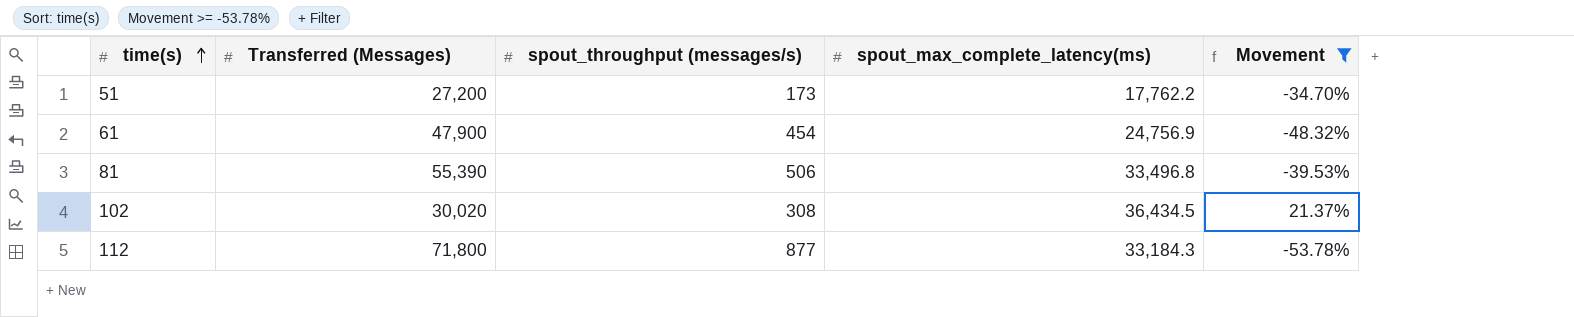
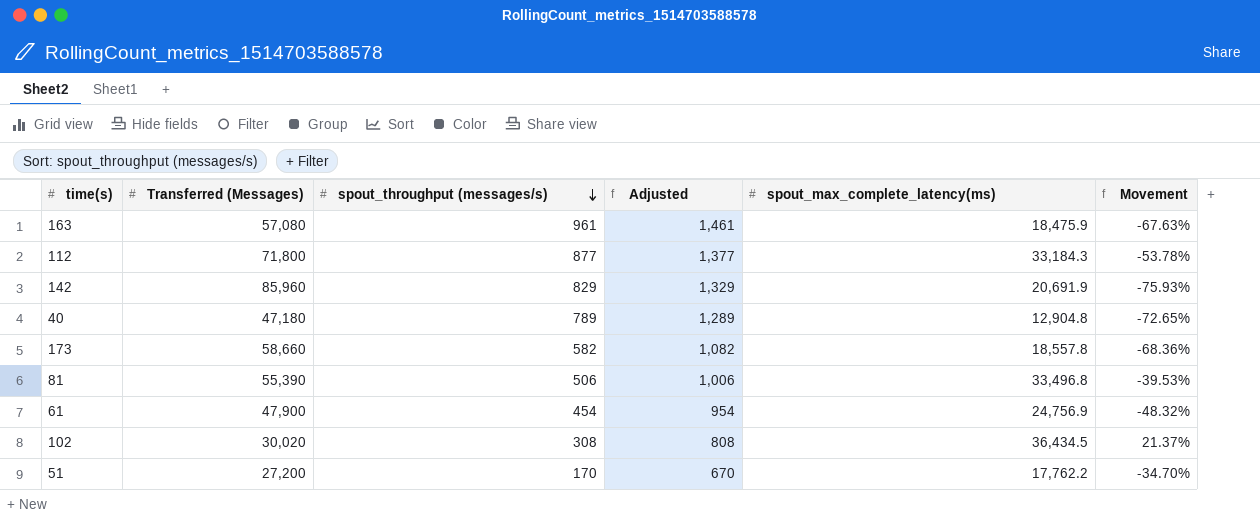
filter: Movement >= -53.78% -> none
row order: time(s) ascending -> spout_throughput (messages/s) descending
column Adjusted | formula: none -> [spout_throughput (messages/s)] + 500
51 | spout_throughput (messages/s): 173 -> 170

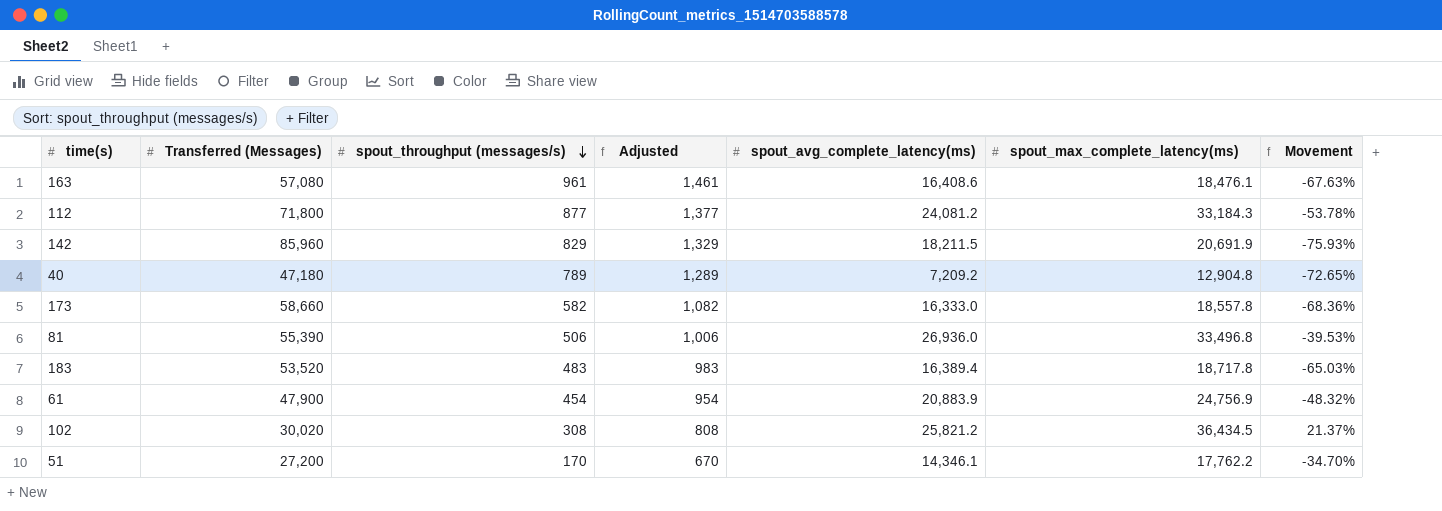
column spout_avg_complete_latency(ms) | position: none -> 5
163 | spout_max_complete_latency(ms): 18,475.9 -> 18,476.1
row 183: none -> 53,520 | 483 | 983 | 16,389.4 | 18,717.8 | -65.03%

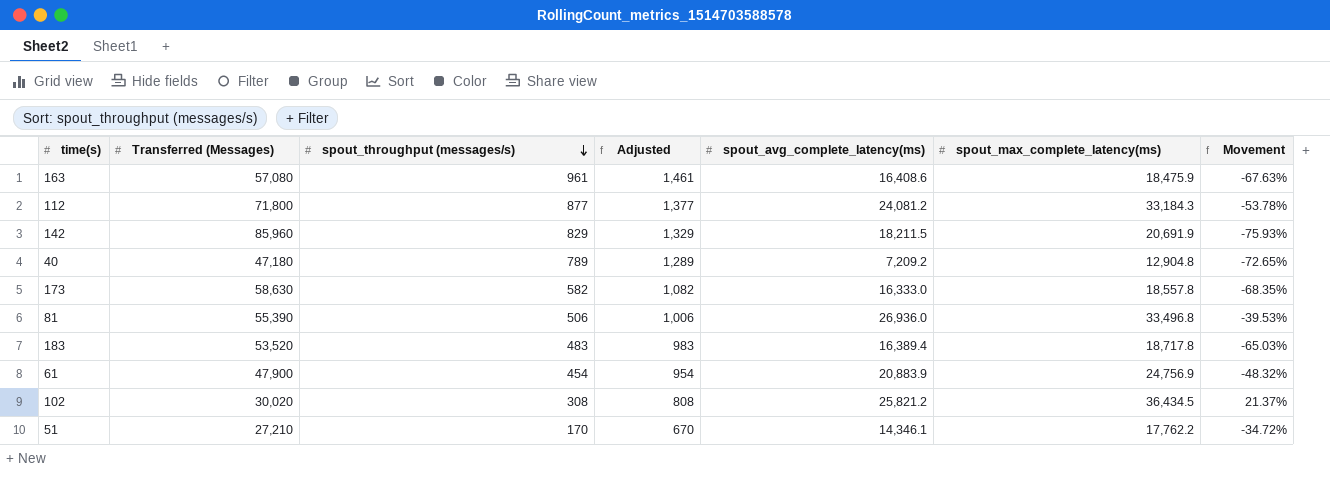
163 | spout_max_complete_latency(ms): 18,476.1 -> 18,475.9
173 | Transferred (Messages): 58,660 -> 58,630
173 | Movement: -68.36% -> -68.35%
51 | Transferred (Messages): 27,200 -> 27,210
51 | Movement: -34.70% -> -34.72%

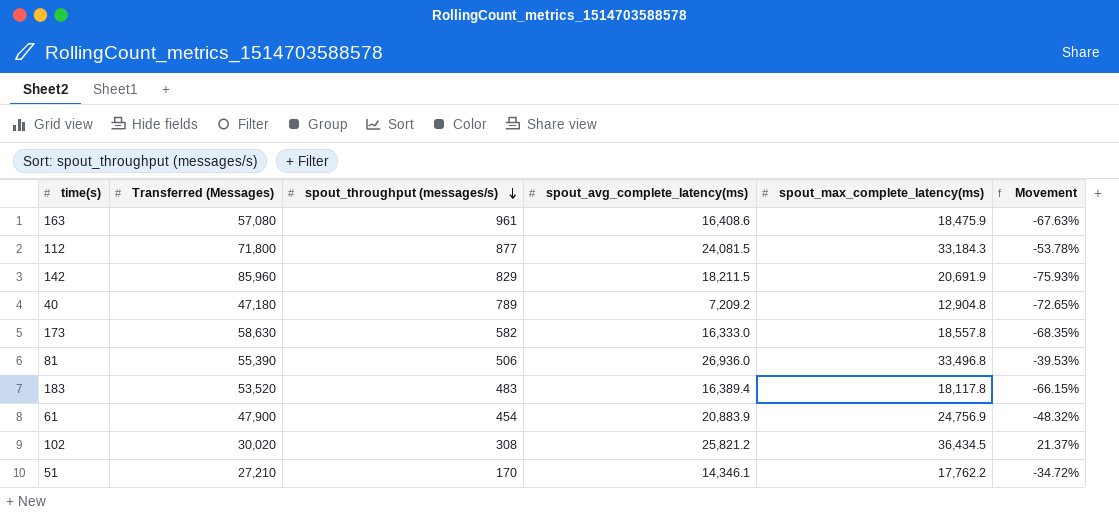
column Adjusted | formula: [spout_throughput (messages/s)] + 500 -> none
112 | spout_avg_complete_latency(ms): 24,081.2 -> 24,081.5
183 | spout_max_complete_latency(ms): 18,717.8 -> 18,117.8
183 | Movement: -65.03% -> -66.15%

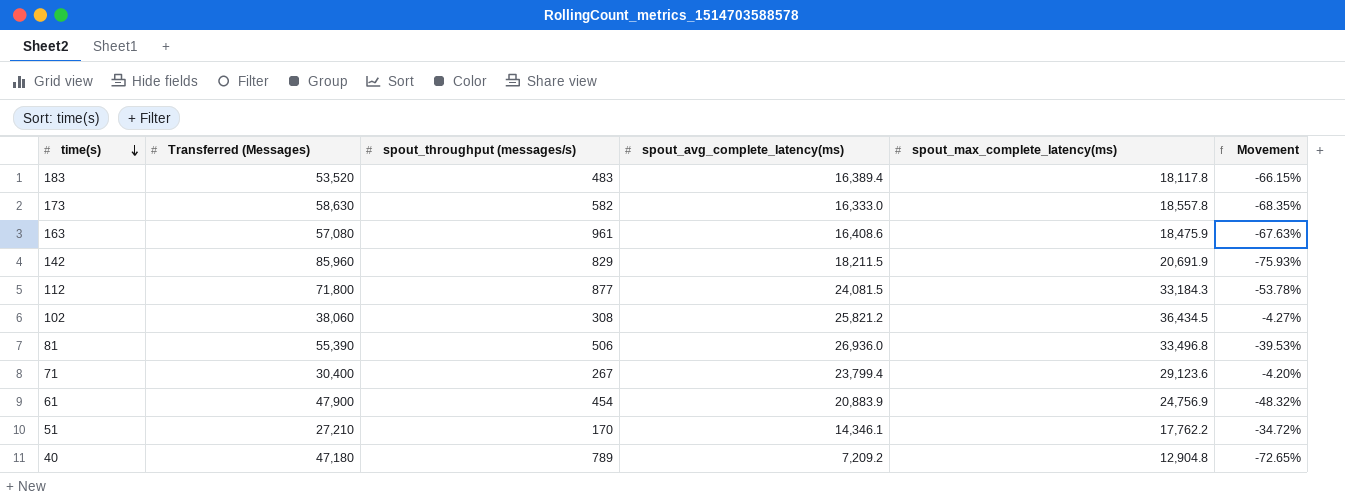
row order: spout_throughput (messages/s) descending -> time(s) descending
102 | Transferred (Messages): 30,020 -> 38,060
102 | Movement: 21.37% -> -4.27%
row 71: none -> 30,400 | 267 | 23,799.4 | 29,123.6 | -4.20%

